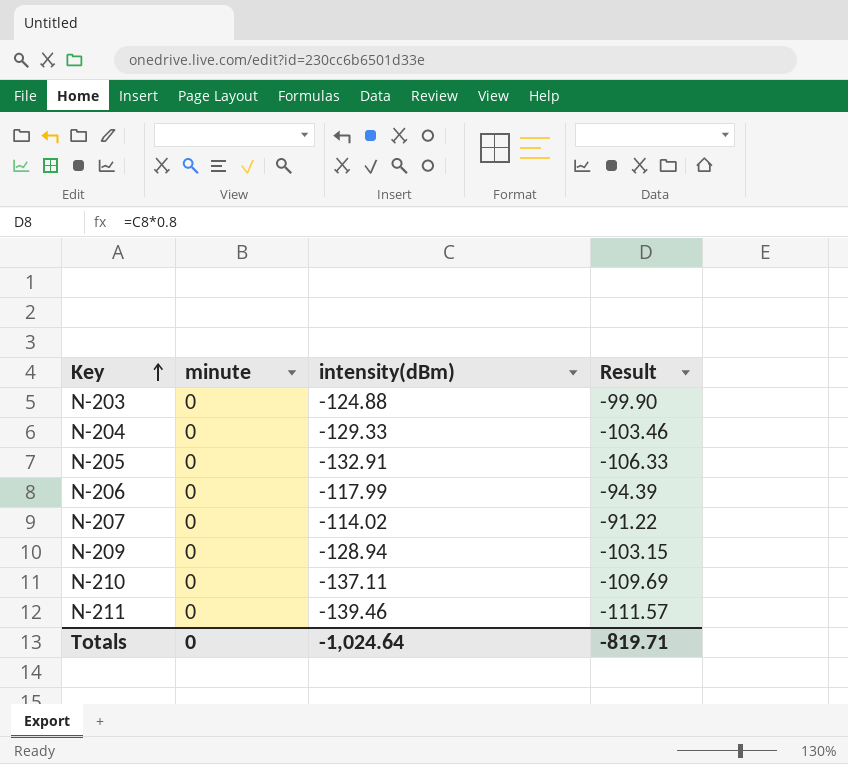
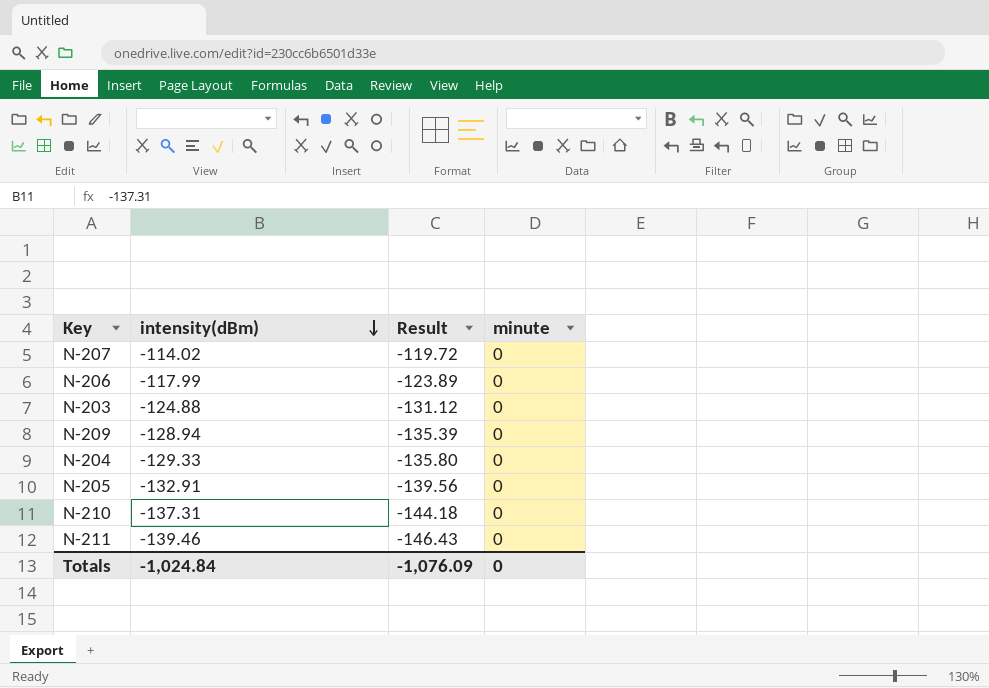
row order: Key ascending -> intensity(dBm) descending
column Result | formula: [intensity(dBm)] * 0.8 -> [intensity(dBm)] * 1.05
column minute | position: 2 -> 4
N-210 | intensity(dBm): -137.11 -> -137.31
Totals | intensity(dBm): -1,024.64 -> -1,024.84
Totals | Result: -819.71 -> -1,076.09

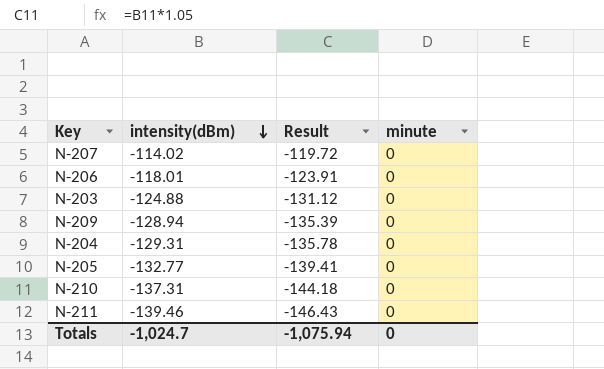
N-206 | intensity(dBm): -117.99 -> -118.01
N-206 | Result: -123.89 -> -123.91
N-204 | intensity(dBm): -129.33 -> -129.31
N-204 | Result: -135.80 -> -135.78
N-205 | intensity(dBm): -132.91 -> -132.77
N-205 | Result: -139.56 -> -139.41
Totals | intensity(dBm): -1,024.84 -> -1,024.7
Totals | Result: -1,076.09 -> -1,075.94

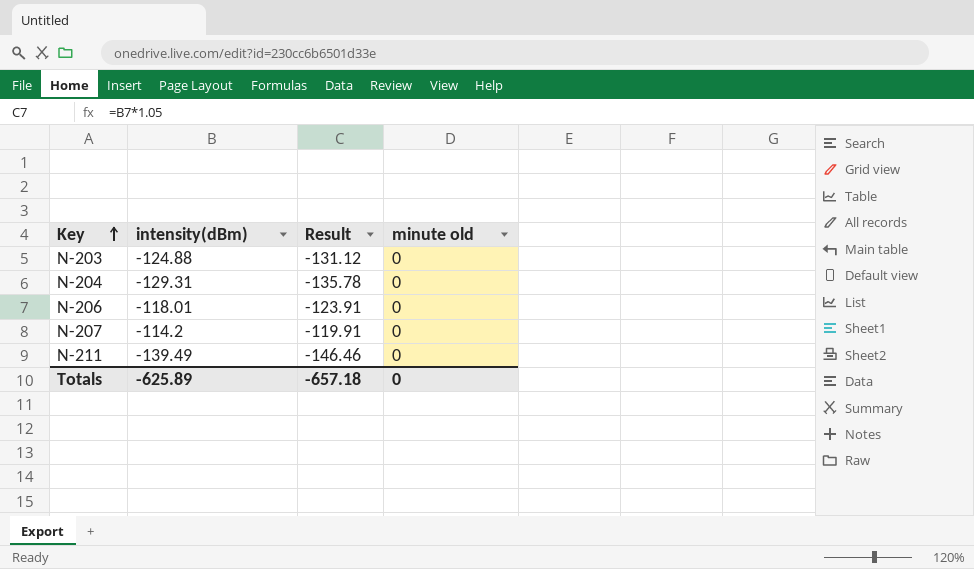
row order: intensity(dBm) descending -> Key ascending
column name: minute -> minute old
row N-209: -128.94 | -135.39 | 0 -> none
row N-205: -132.77 | -139.41 | 0 -> none
row N-210: -137.31 | -144.18 | 0 -> none
N-207 | intensity(dBm): -114.02 -> -114.2
N-207 | Result: -119.72 -> -119.91
N-211 | intensity(dBm): -139.46 -> -139.49
N-211 | Result: -146.43 -> -146.46
Totals | intensity(dBm): -1,024.7 -> -625.89
Totals | Result: -1,075.94 -> -657.18

